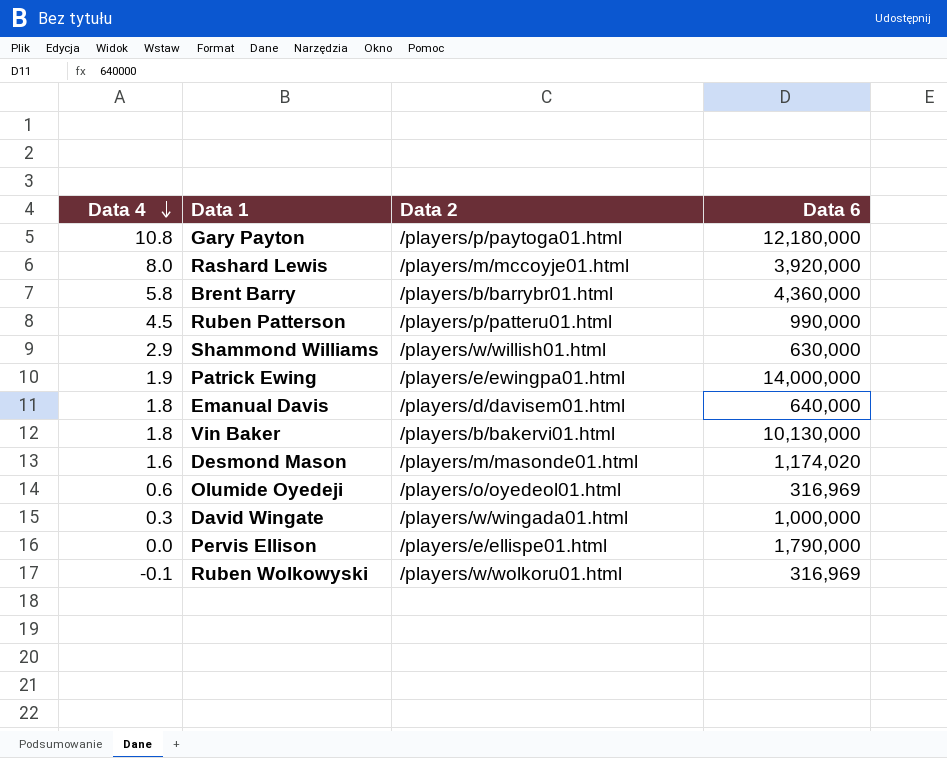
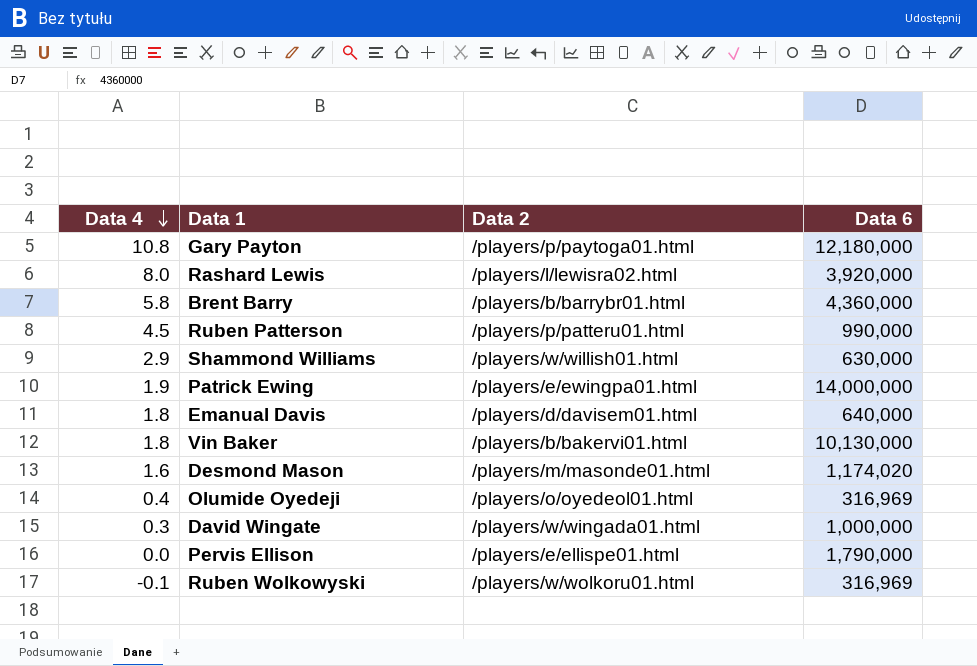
Rashard Lewis | Data 2: /players/m/mccoyje01.html -> /players/l/lewisra02.html
Olumide Oyedeji | Data 4: 0.6 -> 0.4

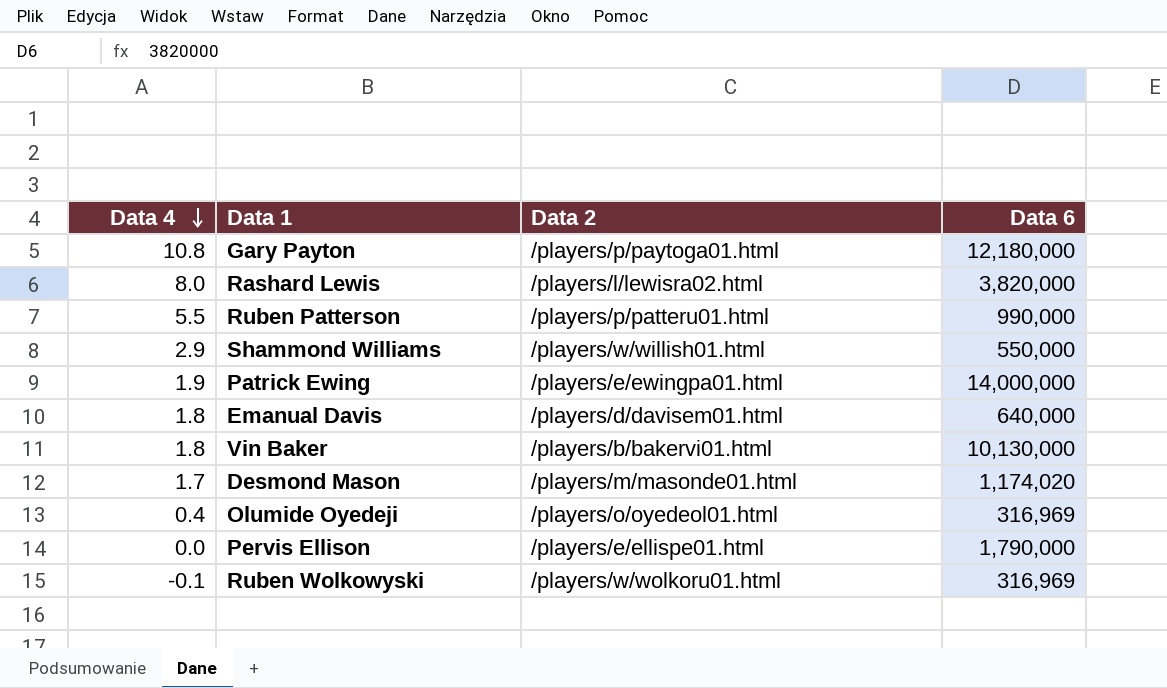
row Brent Barry: 5.8 | /players/b/barrybr01.html | 4,360,000 -> none
row David Wingate: 0.3 | /players/w/wingada01.html | 1,000,000 -> none
Rashard Lewis | Data 6: 3,920,000 -> 3,820,000
Ruben Patterson | Data 4: 4.5 -> 5.5
Shammond Williams | Data 6: 630,000 -> 550,000
Desmond Mason | Data 4: 1.6 -> 1.7

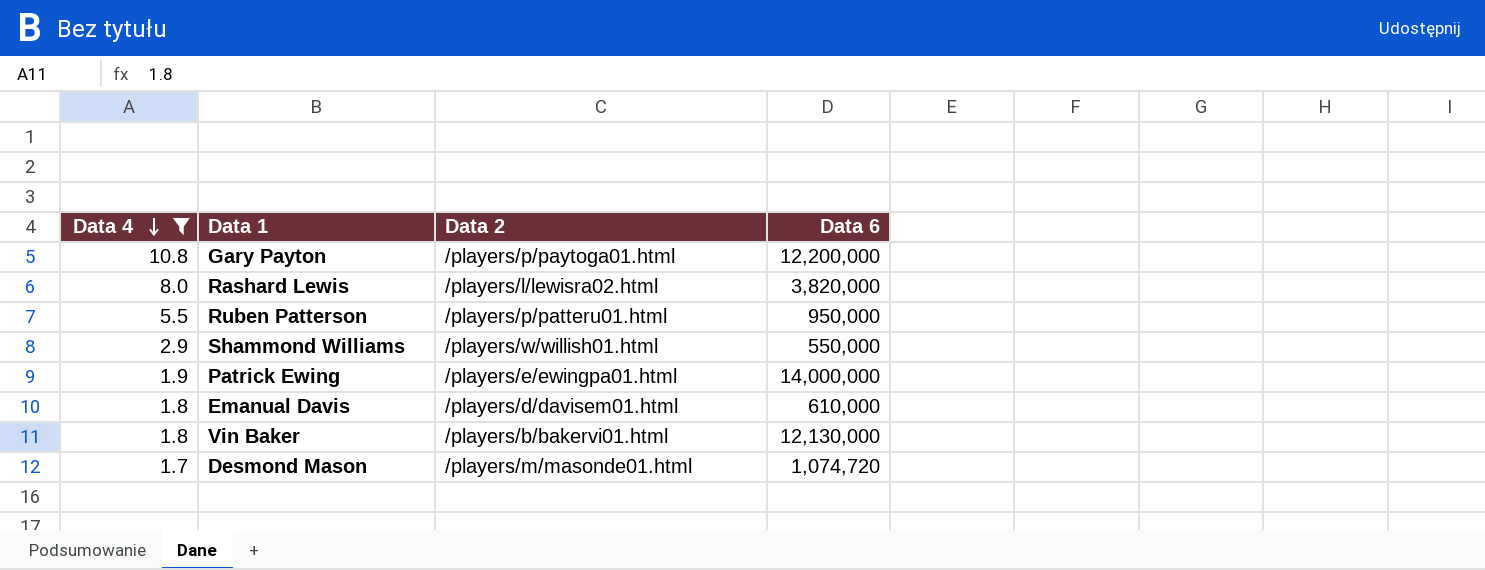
filter: none -> Data 4 >= 1.7
Gary Payton | Data 6: 12,180,000 -> 12,200,000
Ruben Patterson | Data 6: 990,000 -> 950,000
Emanual Davis | Data 6: 640,000 -> 610,000
Vin Baker | Data 6: 10,130,000 -> 12,130,000
Desmond Mason | Data 6: 1,174,020 -> 1,074,720

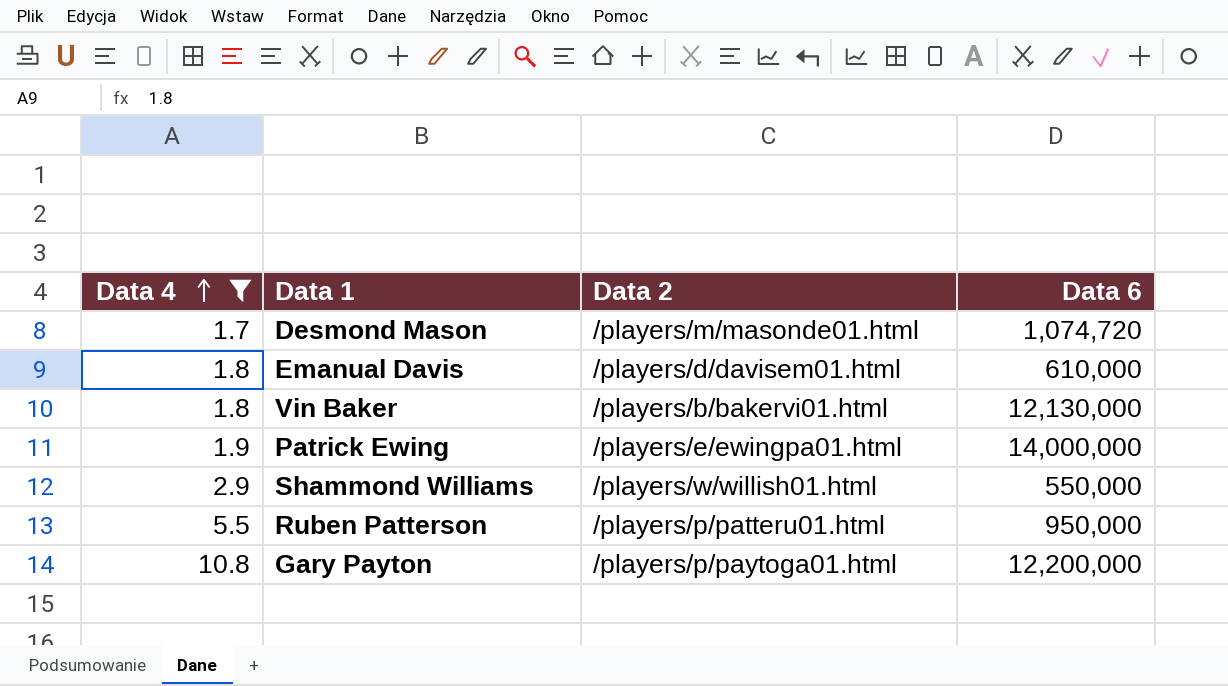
row order: Data 4 descending -> Data 4 ascending
row Rashard Lewis: 8.0 | /players/l/lewisra02.html | 3,820,000 -> none

